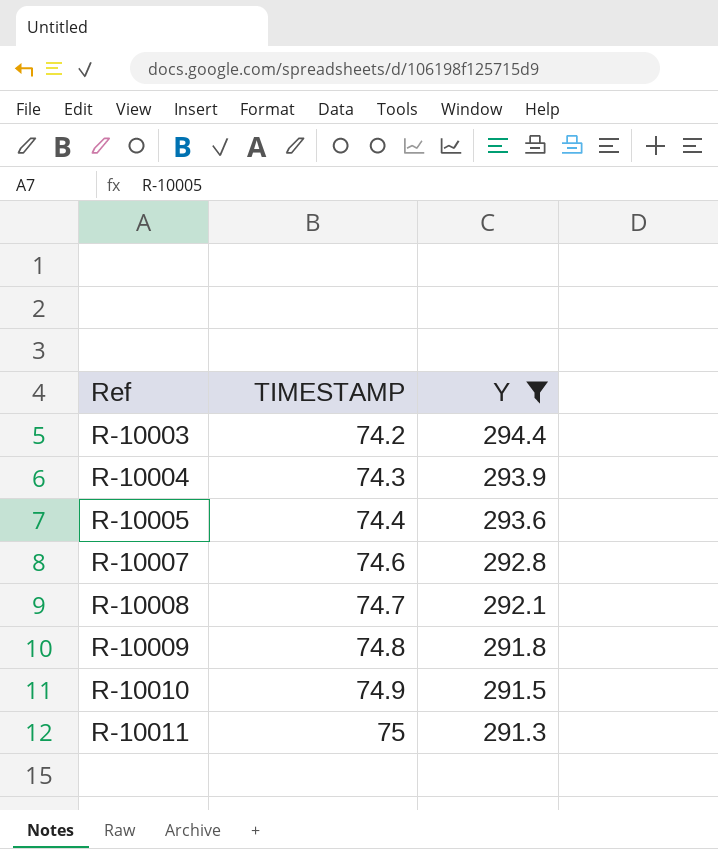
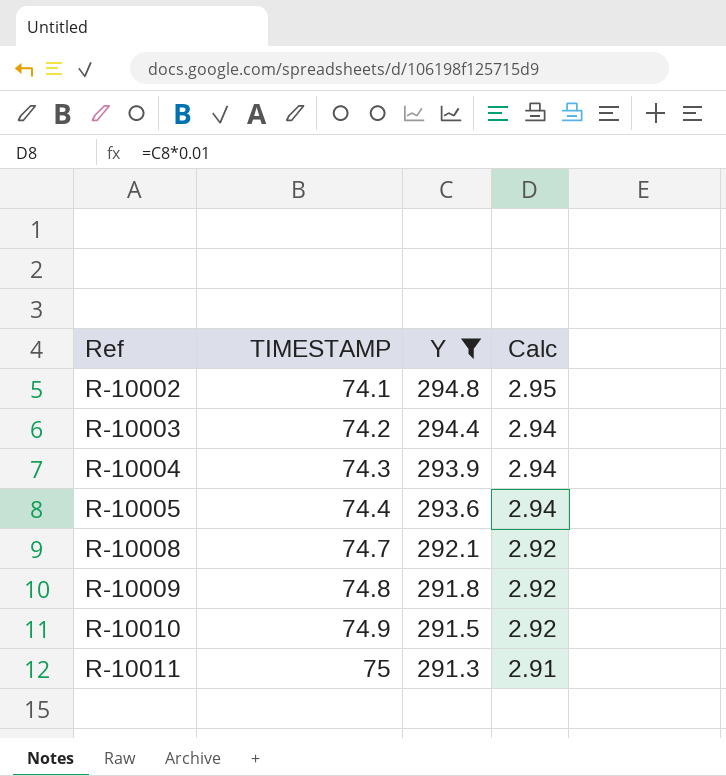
column Calc | formula: none -> [Y] * 0.01
row R-10007: 74.6 | 292.8 -> none
row R-10002: none -> 74.1 | 294.8 | 2.95

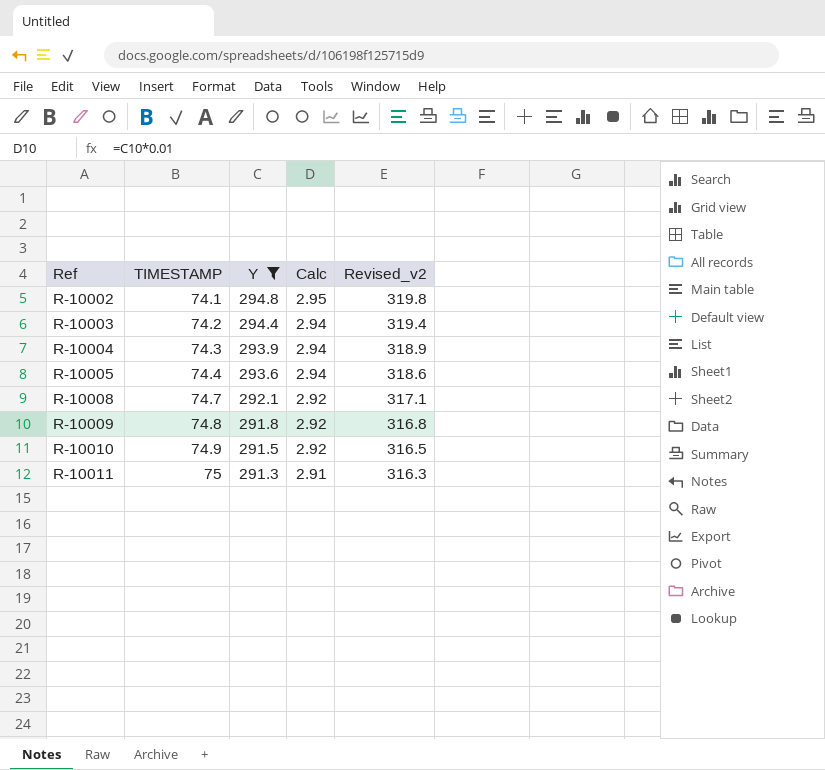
column Revised_v2 | formula: none -> [Y] + 25

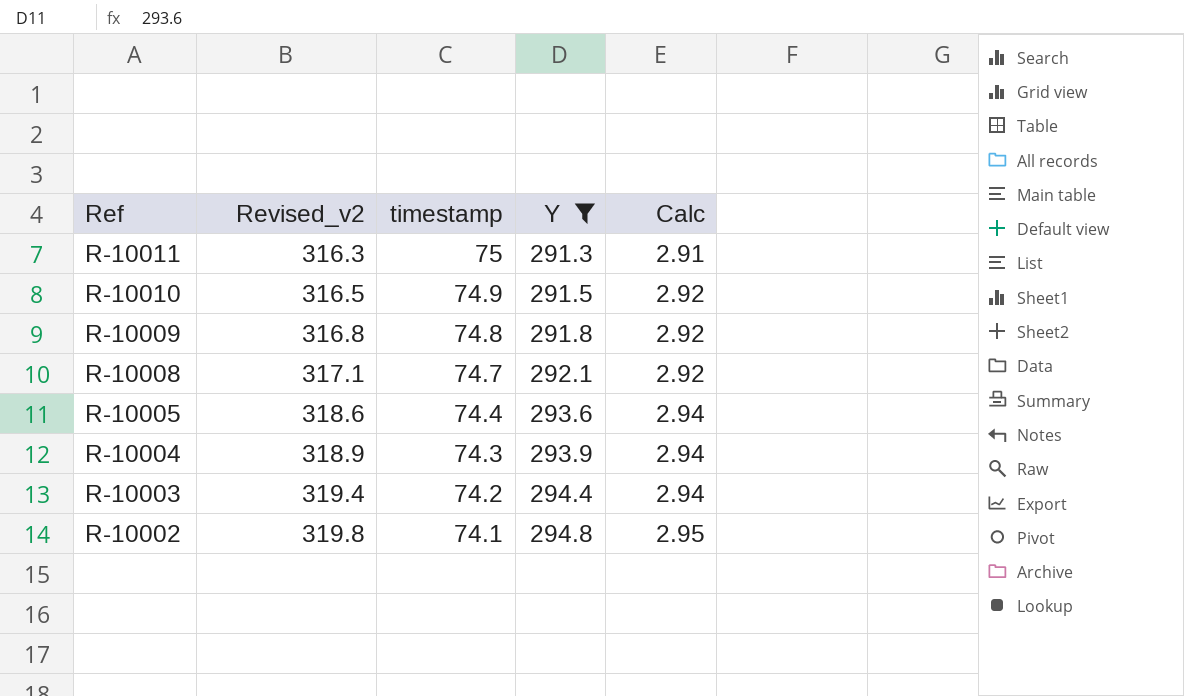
row order: Ref ascending -> Ref descending
column Revised_v2 | position: 5 -> 2
column name: TIMESTAMP -> timestamp

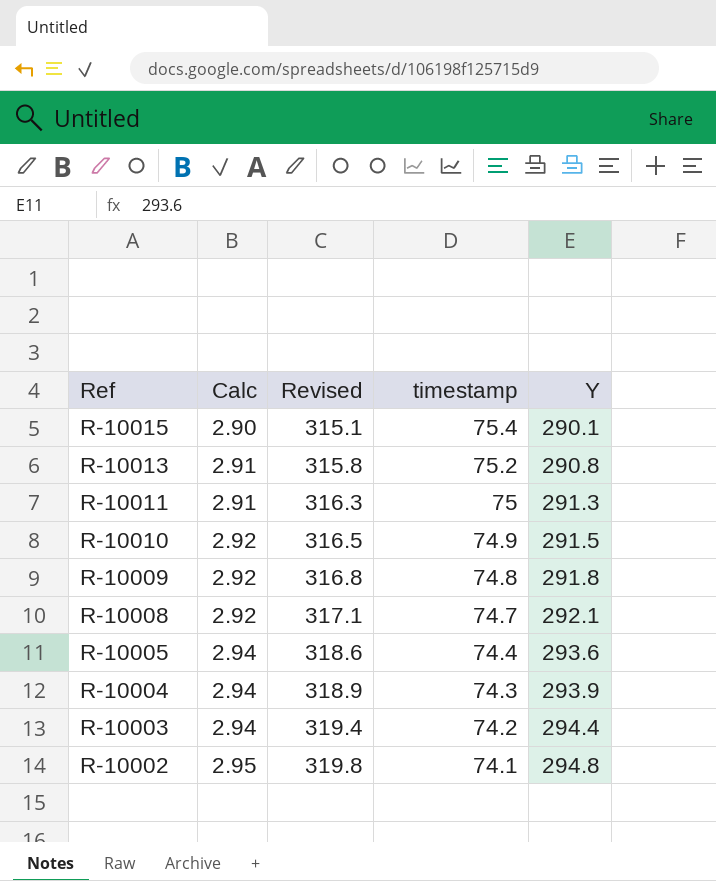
filter: Y >= 291.3 -> none
column Calc | position: 5 -> 2
column name: Revised_v2 -> Revised

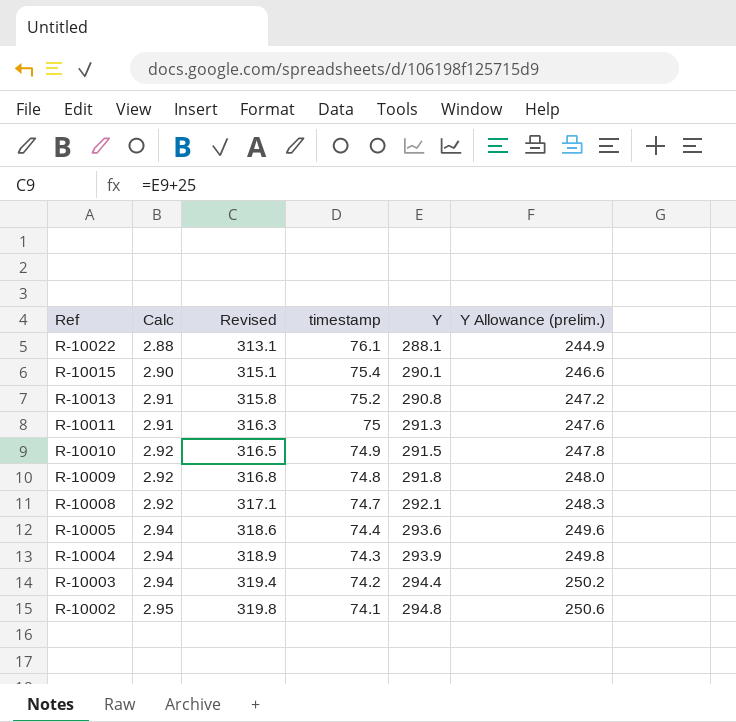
column Y Allowance (prelim.) | formula: none -> [Y] * 0.85
row R-10022: none -> 2.88 | 313.1 | 76.1 | 288.1 | 244.9

